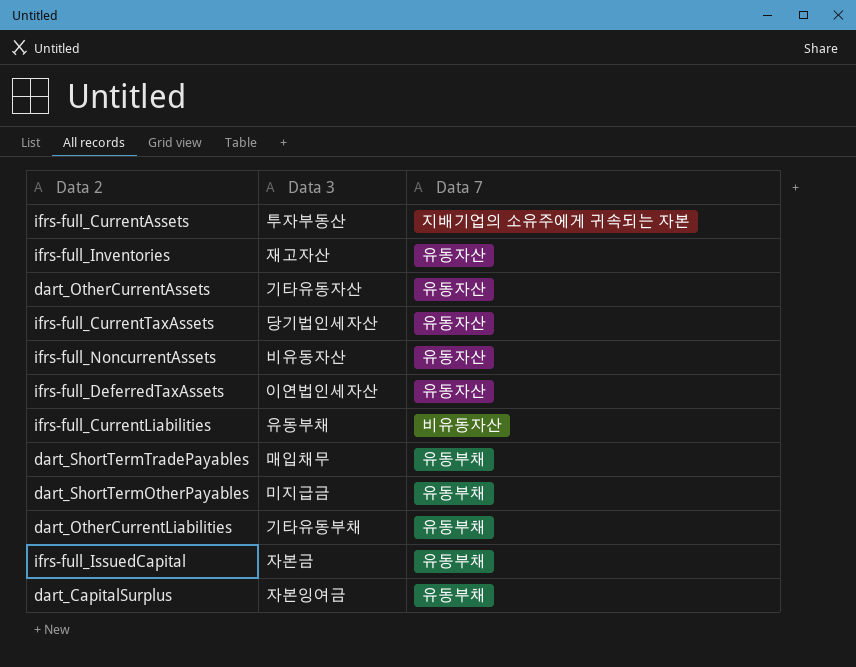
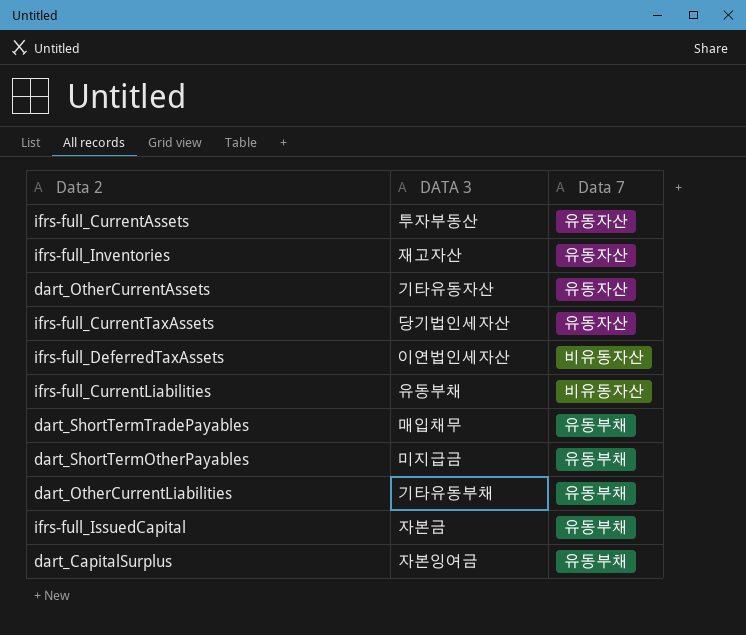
column name: Data 3 -> DATA 3
row ifrs-full_NoncurrentAssets: 비유동자산 | 유동자산 -> none
ifrs-full_CurrentAssets | Data 7: 지배기업의 소유주에게 귀속되는 자본 -> 유동자산
ifrs-full_DeferredTaxAssets | Data 7: 유동자산 -> 비유동자산

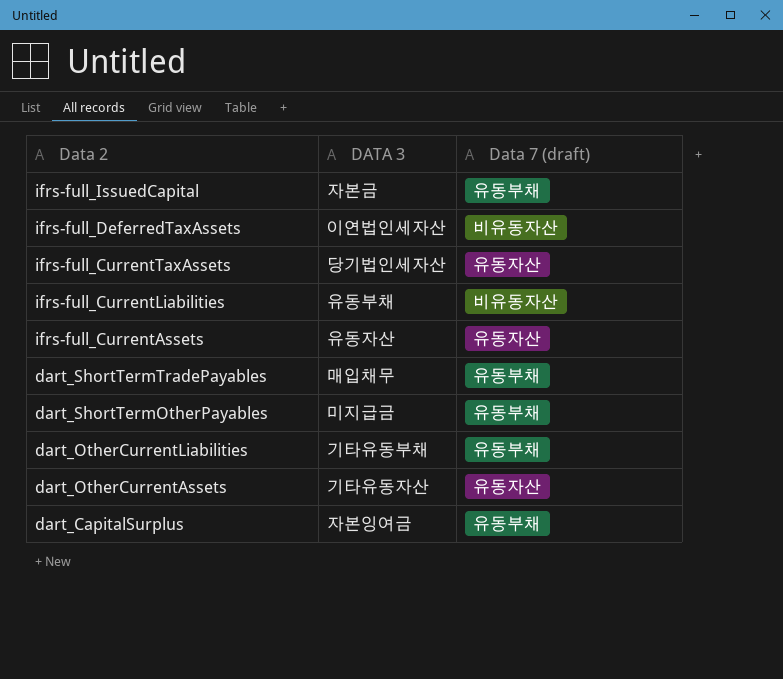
row order: none -> Data 2 descending
column name: Data 7 -> Data 7 (draft)
row ifrs-full_Inventories: 재고자산 | 유동자산 -> none
ifrs-full_CurrentAssets | DATA 3: 투자부동산 -> 유동자산

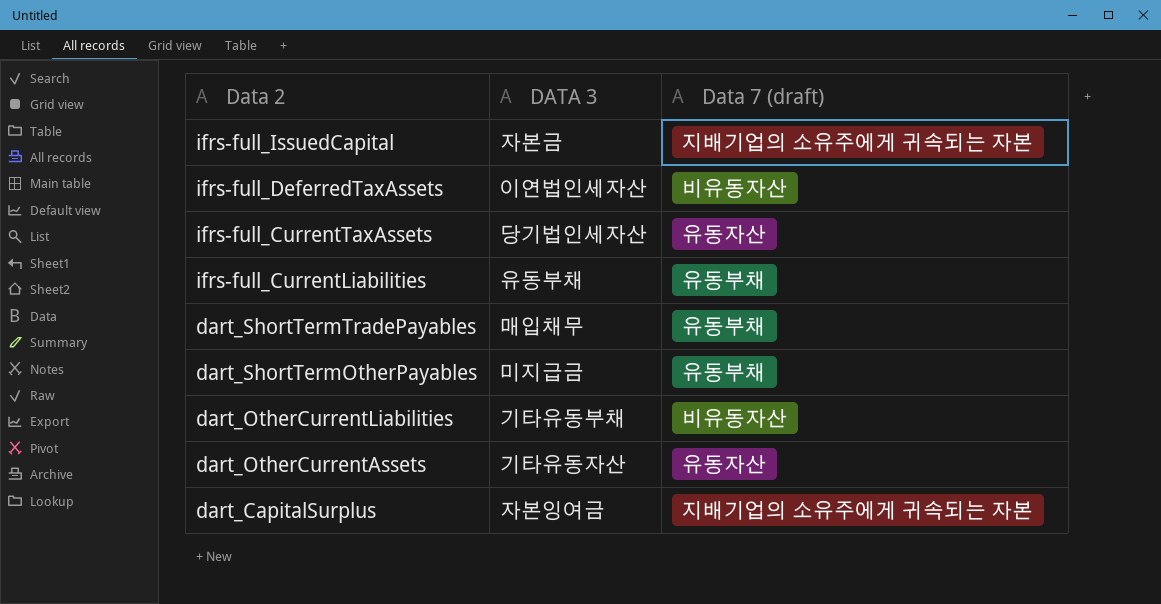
row ifrs-full_CurrentAssets: 유동자산 | 유동자산 -> none
ifrs-full_IssuedCapital | Data 7 (draft): 유동부채 -> 지배기업의 소유주에게 귀속되는 자본
ifrs-full_CurrentLiabilities | Data 7 (draft): 비유동자산 -> 유동부채
dart_OtherCurrentLiabilities | Data 7 (draft): 유동부채 -> 비유동자산
dart_CapitalSurplus | Data 7 (draft): 유동부채 -> 지배기업의 소유주에게 귀속되는 자본

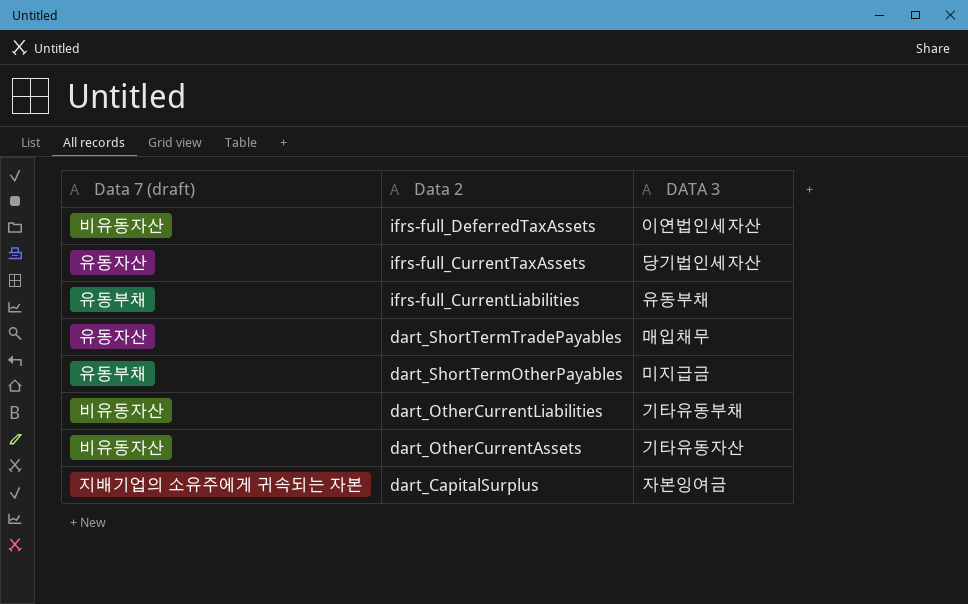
column Data 7 (draft) | position: 3 -> 1
row ifrs-full_IssuedCapital: 자본금 | 지배기업의 소유주에게 귀속되는 자본 -> none
dart_ShortTermTradePayables | Data 7 (draft): 유동부채 -> 유동자산
dart_OtherCurrentAssets | Data 7 (draft): 유동자산 -> 비유동자산

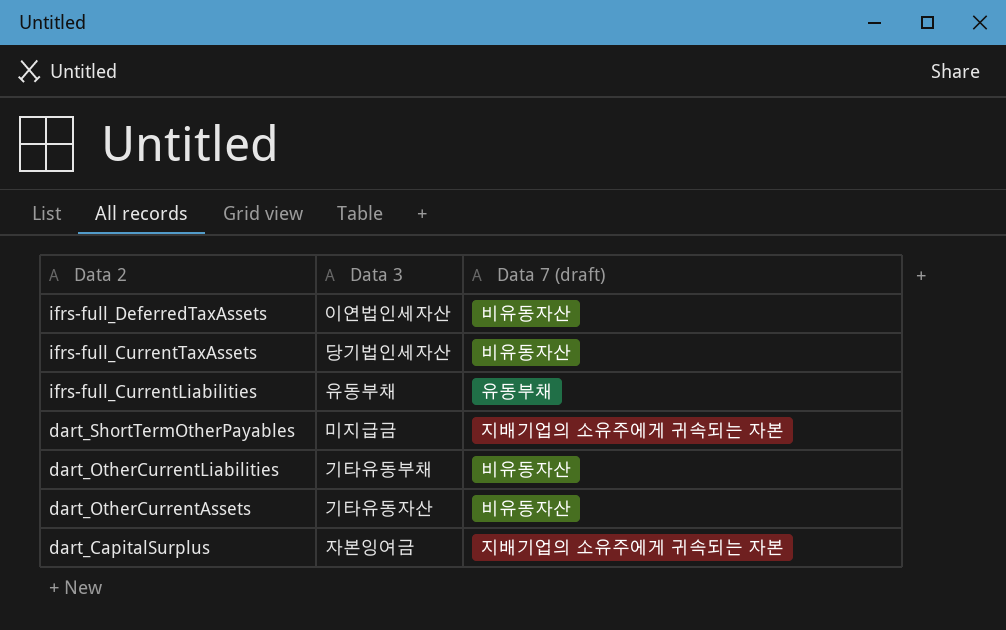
column name: DATA 3 -> Data 3
column Data 7 (draft) | position: 1 -> 3
row dart_ShortTermTradePayables: 유동자산 | 매입채무 -> none
ifrs-full_CurrentTaxAssets | Data 7 (draft): 유동자산 -> 비유동자산
dart_ShortTermOtherPayables | Data 7 (draft): 유동부채 -> 지배기업의 소유주에게 귀속되는 자본

